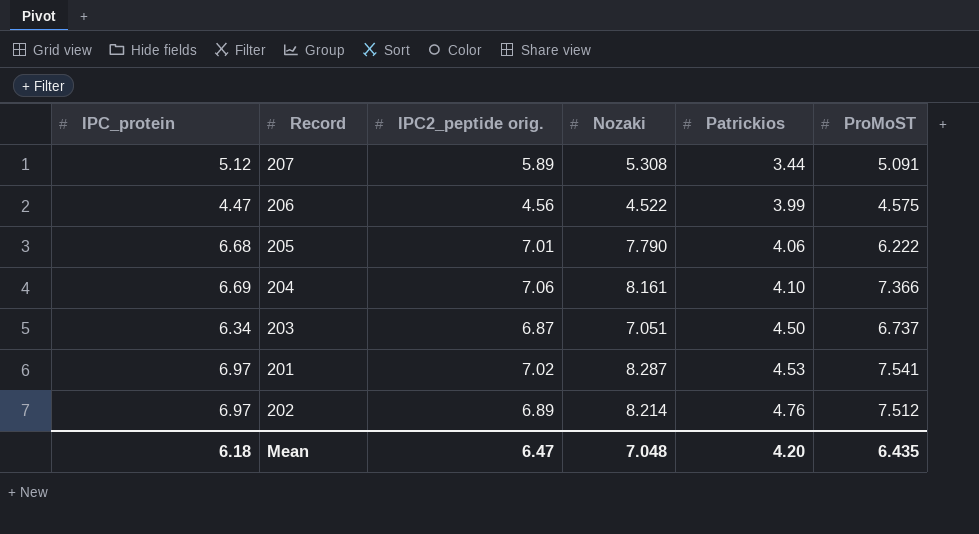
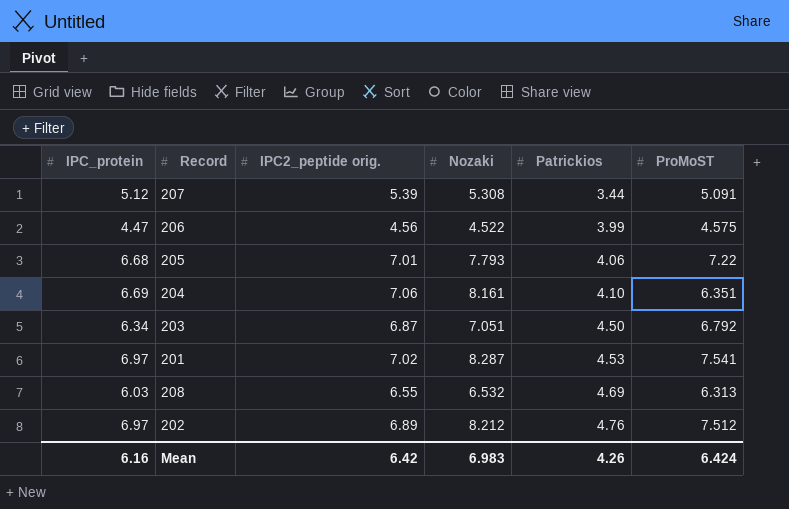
207 | IPC2_peptide orig.: 5.89 -> 5.39
205 | Nozaki: 7.790 -> 7.793
205 | ProMoST: 6.222 -> 7.22
204 | ProMoST: 7.366 -> 6.351
203 | ProMoST: 6.737 -> 6.792
row 208: none -> 6.03 | 6.55 | 6.532 | 4.69 | 6.313
202 | Nozaki: 8.214 -> 8.212
Mean | IPC_protein: 6.18 -> 6.16
Mean | IPC2_peptide orig.: 6.47 -> 6.42
Mean | Nozaki: 7.048 -> 6.983
Mean | Patrickios: 4.20 -> 4.26
Mean | ProMoST: 6.435 -> 6.424

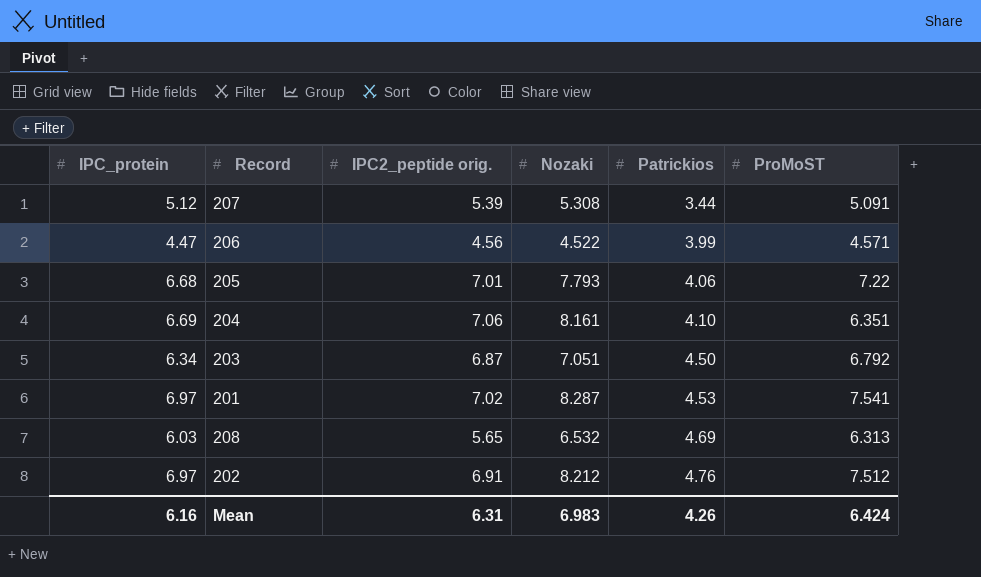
206 | ProMoST: 4.575 -> 4.571
208 | IPC2_peptide orig.: 6.55 -> 5.65
202 | IPC2_peptide orig.: 6.89 -> 6.91
Mean | IPC2_peptide orig.: 6.42 -> 6.31

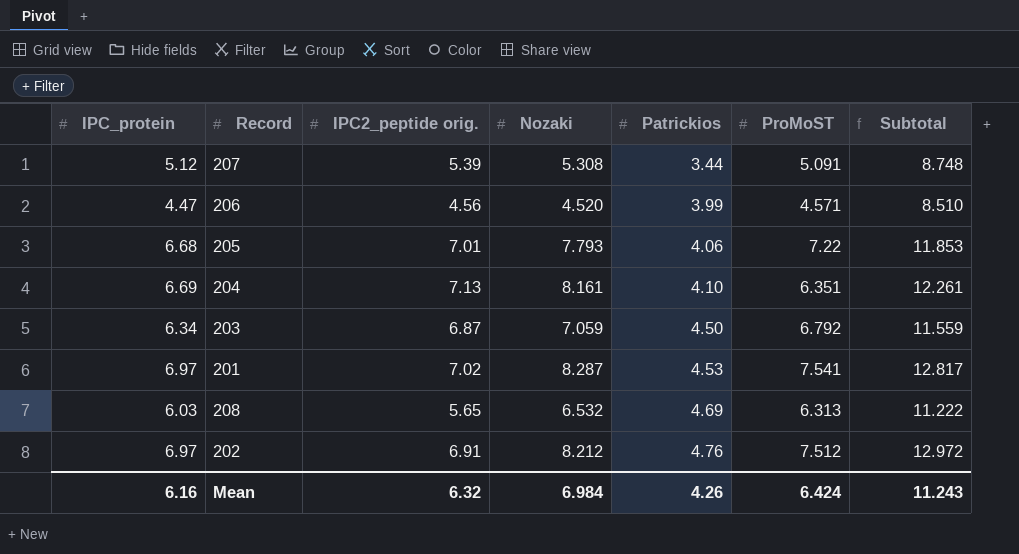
column Subtotal | formula: none -> [Nozaki] + [Patrickios]
206 | Nozaki: 4.522 -> 4.520
204 | IPC2_peptide orig.: 7.06 -> 7.13
203 | Nozaki: 7.051 -> 7.059
Mean | IPC2_peptide orig.: 6.31 -> 6.32
Mean | Nozaki: 6.983 -> 6.984

